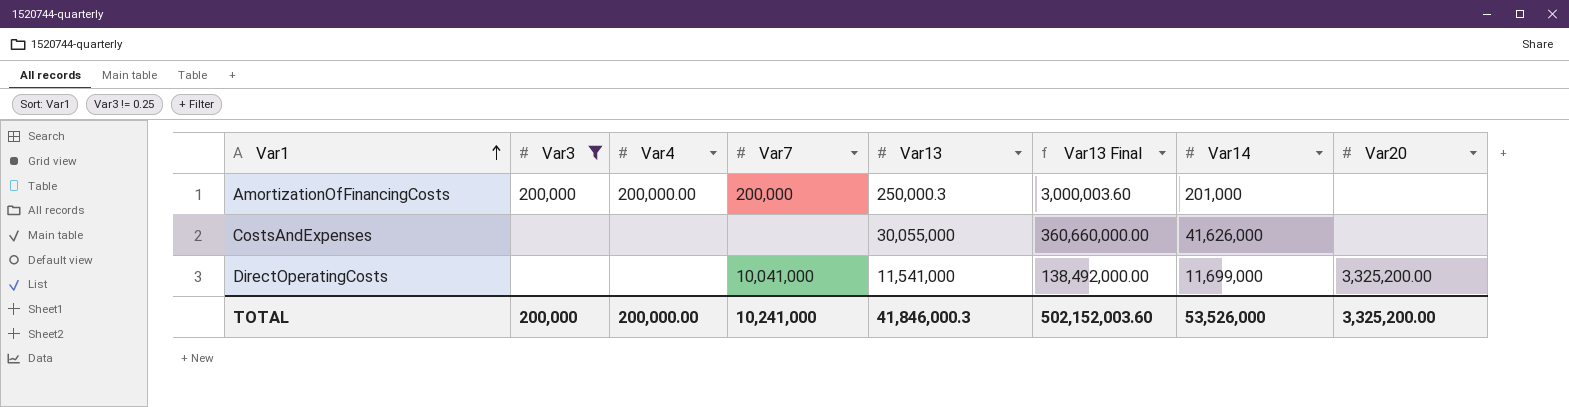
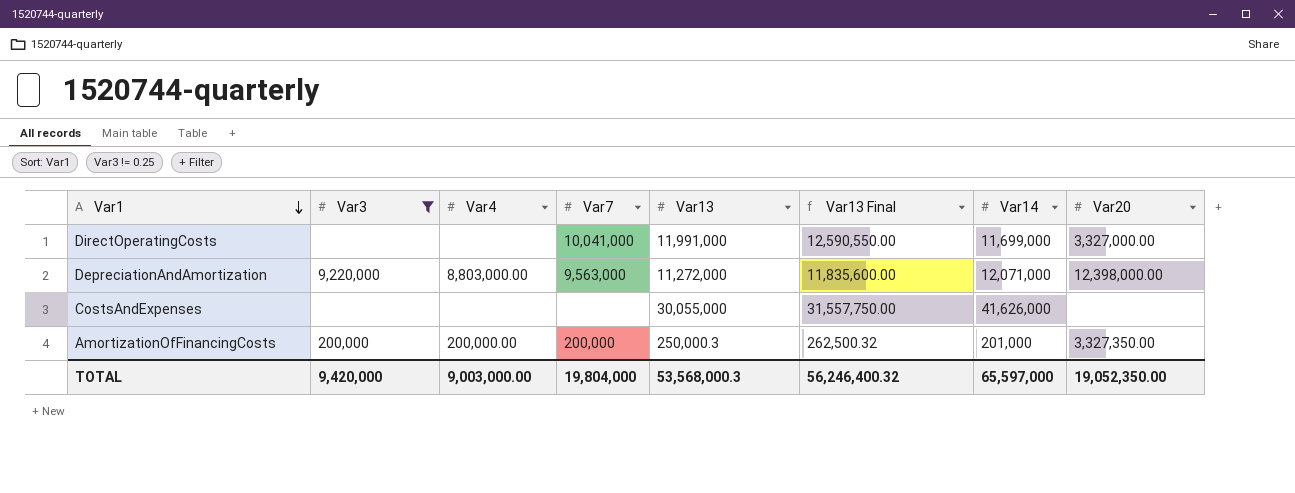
row order: Var1 ascending -> Var1 descending
column Var13 Final | formula: [Var13] * 12 -> [Var13] * 1.05
DirectOperatingCosts | Var13: 11,541,000 -> 11,991,000
DirectOperatingCosts | Var20: 3,325,200.00 -> 3,327,000.00
row DepreciationAndAmortization: none -> 9,220,000 | 8,803,000.00 | 9,563,000 | 11,272,000 | 11,835,600.00 | 12,071,000 | 12,398,000.00
AmortizationOfFinancingCosts | Var20: none -> 3,327,350.00
TOTAL | Var3: 200,000 -> 9,420,000
TOTAL | Var4: 200,000.00 -> 9,003,000.00
TOTAL | Var7: 10,241,000 -> 19,804,000
TOTAL | Var13: 41,846,000.3 -> 53,568,000.3
TOTAL | Var13 Final: 502,152,003.60 -> 56,246,400.32
TOTAL | Var14: 53,526,000 -> 65,597,000
TOTAL | Var20: 3,325,200.00 -> 19,052,350.00

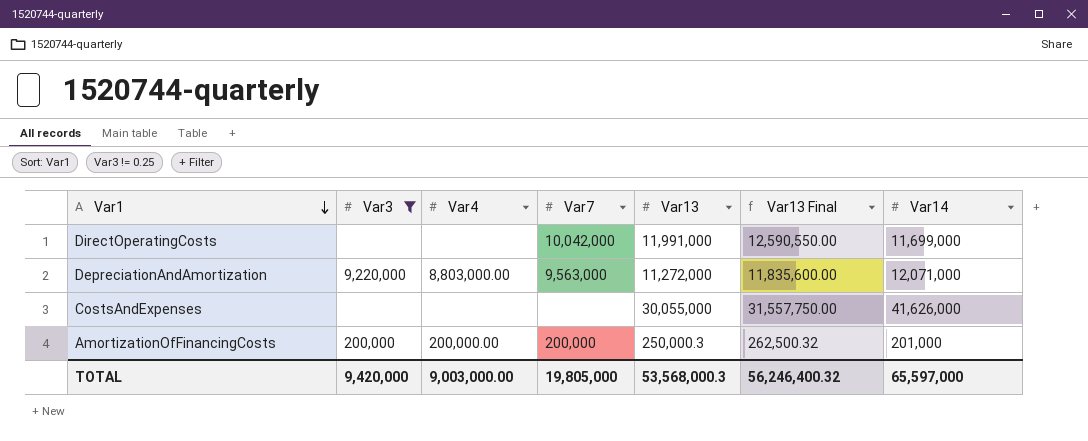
column Var20 | position: 8 -> none
DirectOperatingCosts | Var7: 10,041,000 -> 10,042,000
TOTAL | Var7: 19,804,000 -> 19,805,000

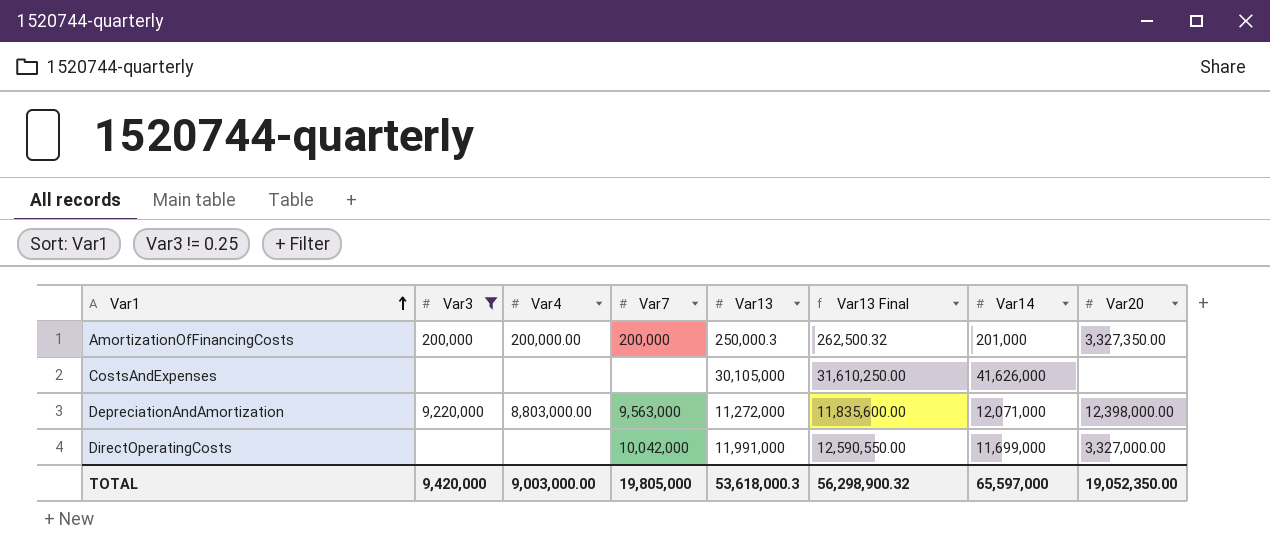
row order: Var1 descending -> Var1 ascending
column Var20 | position: none -> 8
CostsAndExpenses | Var13: 30,055,000 -> 30,105,000
CostsAndExpenses | Var13 Final: 31,557,750.00 -> 31,610,250.00
TOTAL | Var13: 53,568,000.3 -> 53,618,000.3
TOTAL | Var13 Final: 56,246,400.32 -> 56,298,900.32

